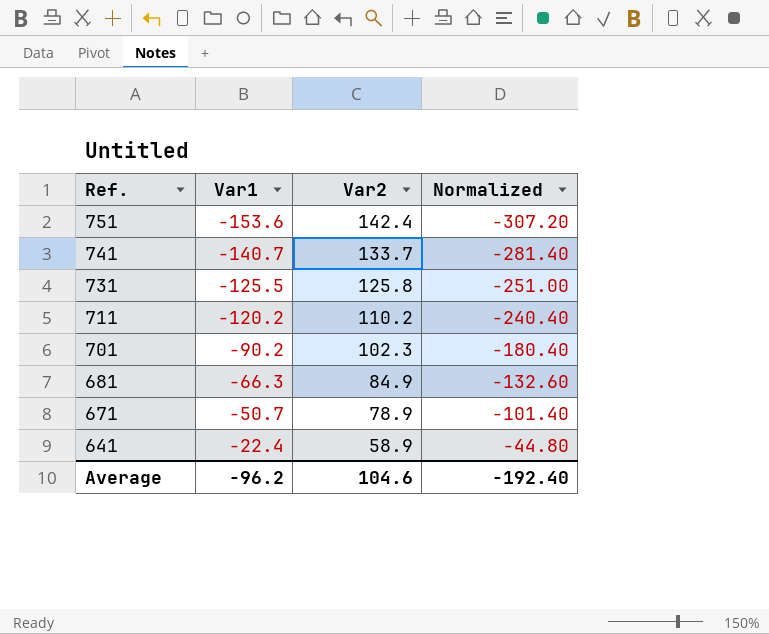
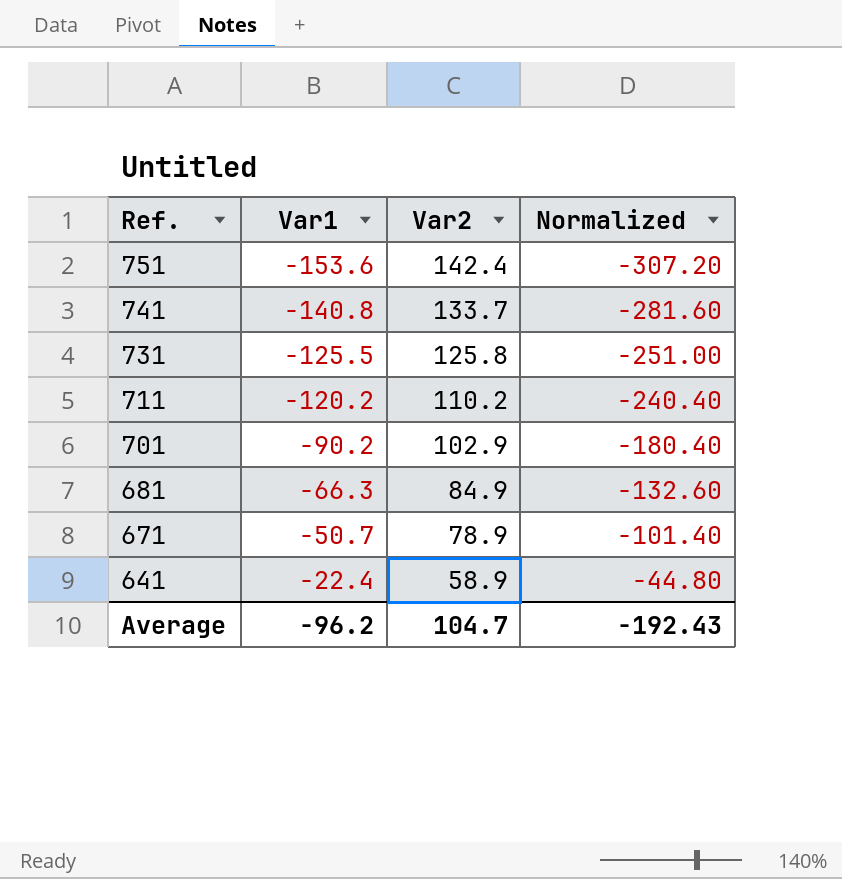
741 | Var1: -140.7 -> -140.8
741 | Normalized: -281.40 -> -281.60
701 | Var2: 102.3 -> 102.9
Average | Var2: 104.6 -> 104.7
Average | Normalized: -192.40 -> -192.43

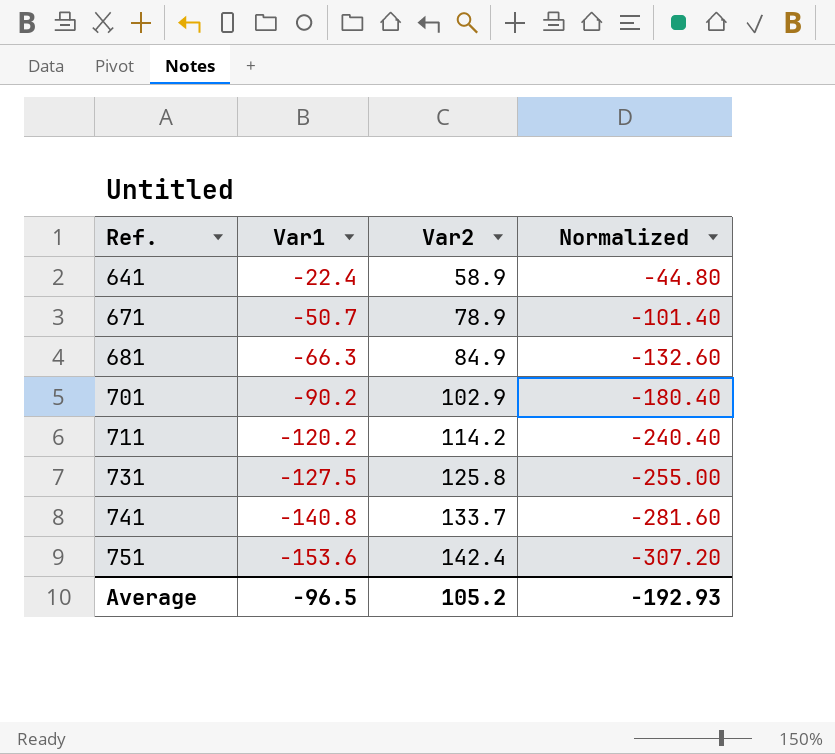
row order: Ref. descending -> Ref. ascending
711 | Var2: 110.2 -> 114.2
731 | Var1: -125.5 -> -127.5
731 | Normalized: -251.00 -> -255.00
Average | Var1: -96.2 -> -96.5
Average | Var2: 104.7 -> 105.2
Average | Normalized: -192.43 -> -192.93

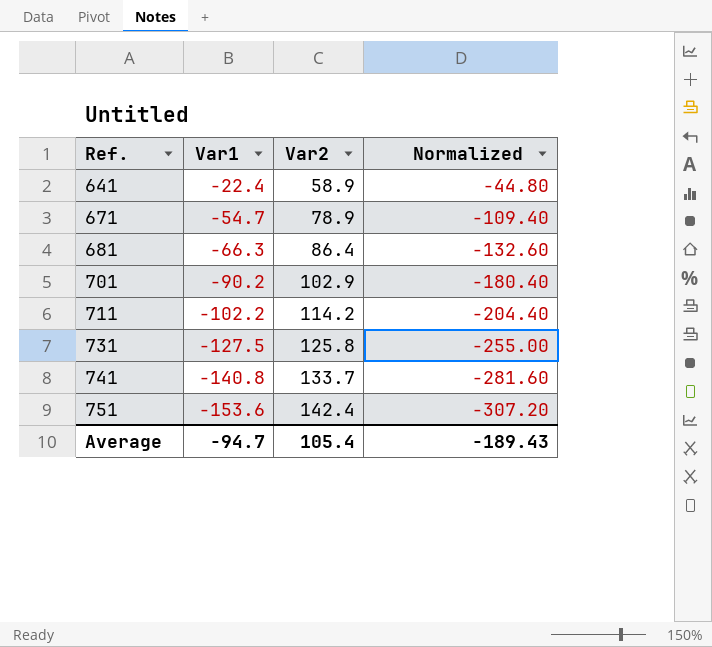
671 | Var1: -50.7 -> -54.7
671 | Normalized: -101.40 -> -109.40
681 | Var2: 84.9 -> 86.4
711 | Var1: -120.2 -> -102.2
711 | Normalized: -240.40 -> -204.40
Average | Var1: -96.5 -> -94.7
Average | Var2: 105.2 -> 105.4
Average | Normalized: -192.93 -> -189.43

